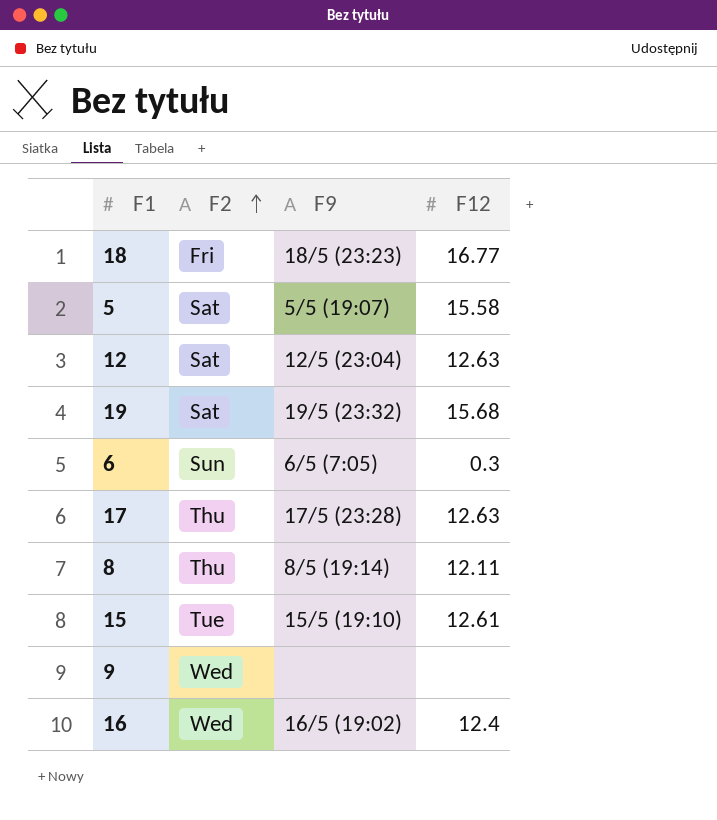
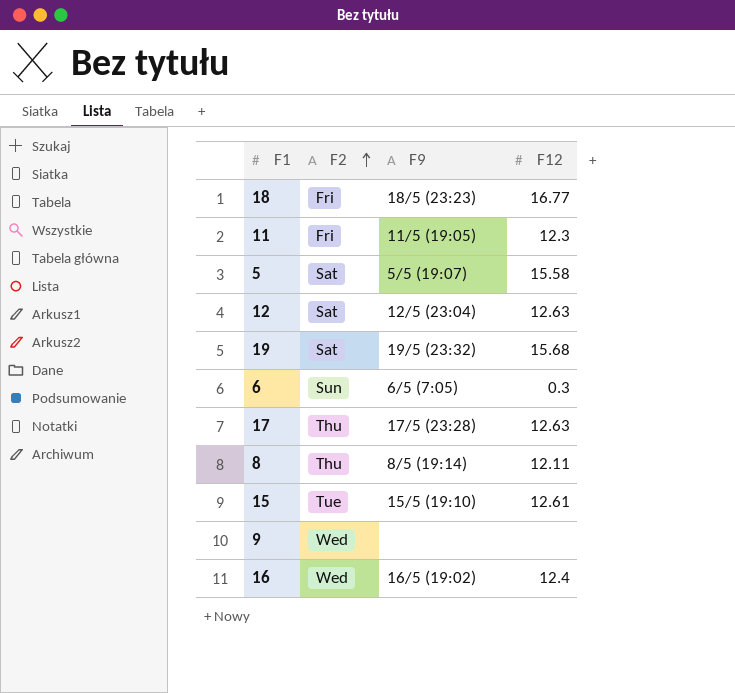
row 11: none -> Fri | 11/5 (19:05) | 12.3

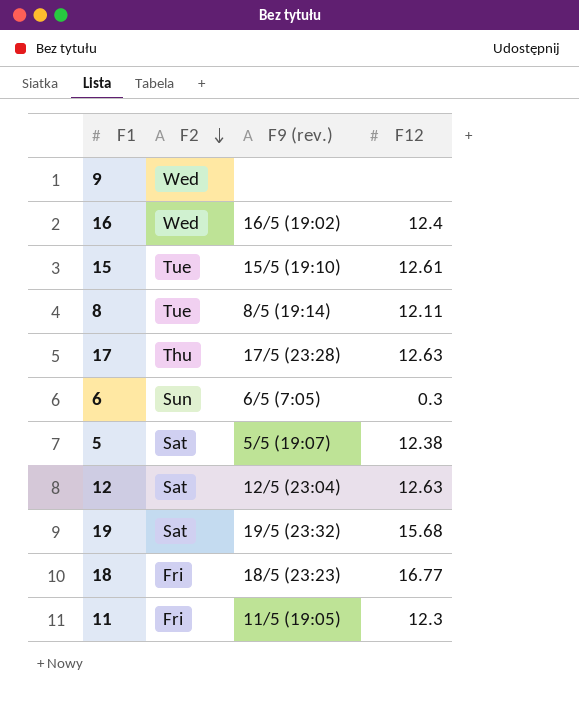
row order: F2 ascending -> F2 descending
column name: F9 -> F9 (rev.)
8 | F2: Thu -> Tue
5 | F12: 15.58 -> 12.38

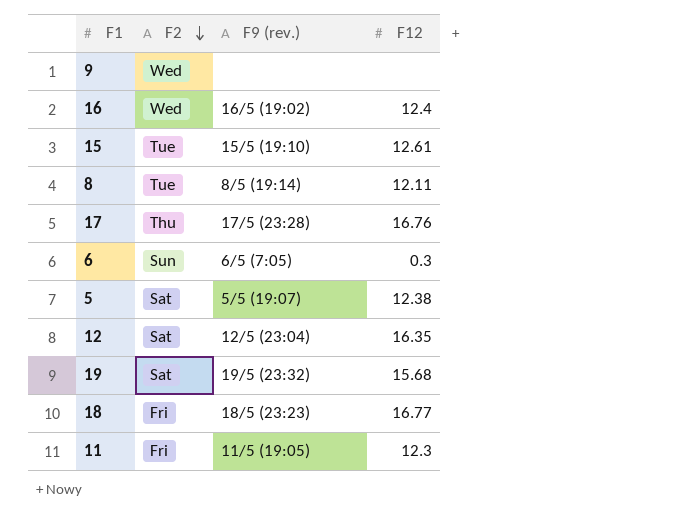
17 | F12: 12.63 -> 16.76
12 | F12: 12.63 -> 16.35

